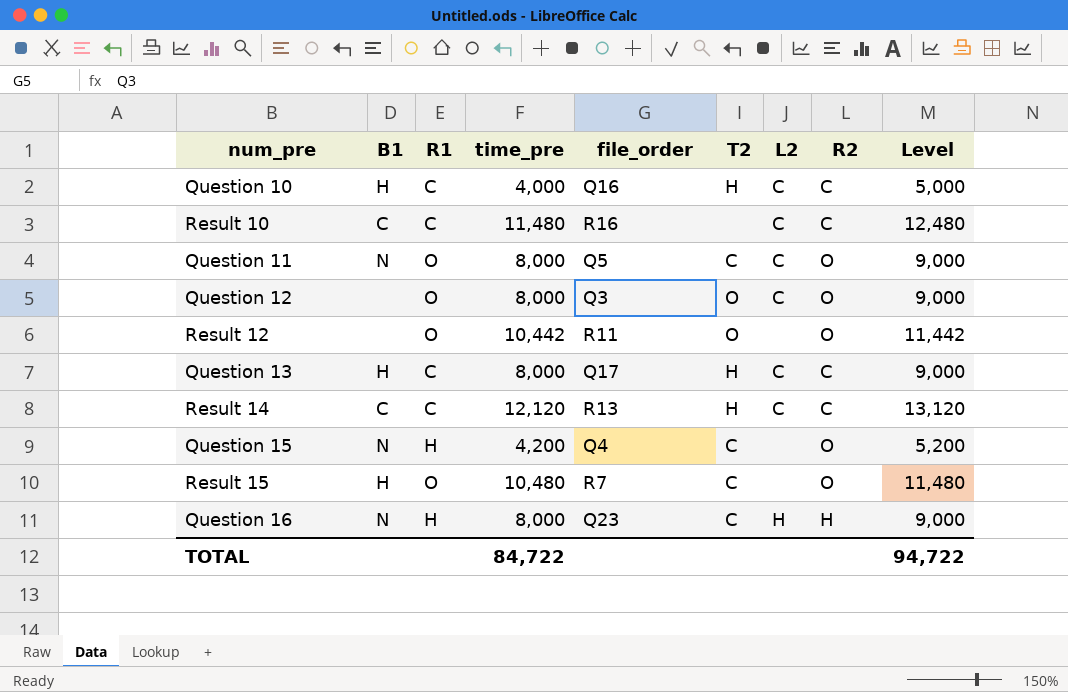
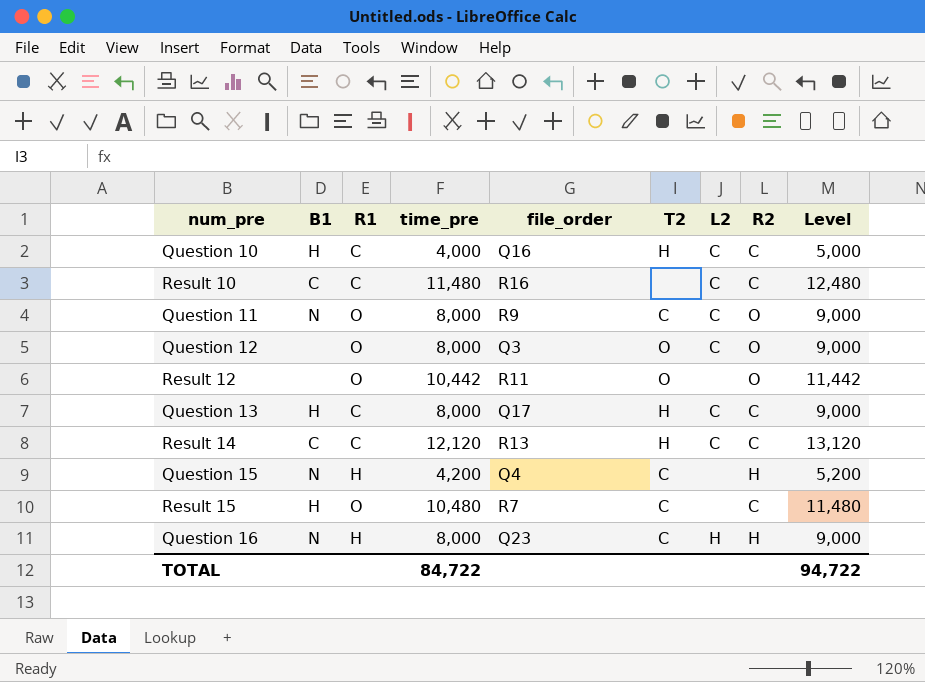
Question 11 | file_order: Q5 -> R9
Question 15 | R2: O -> H
Result 15 | R2: O -> C

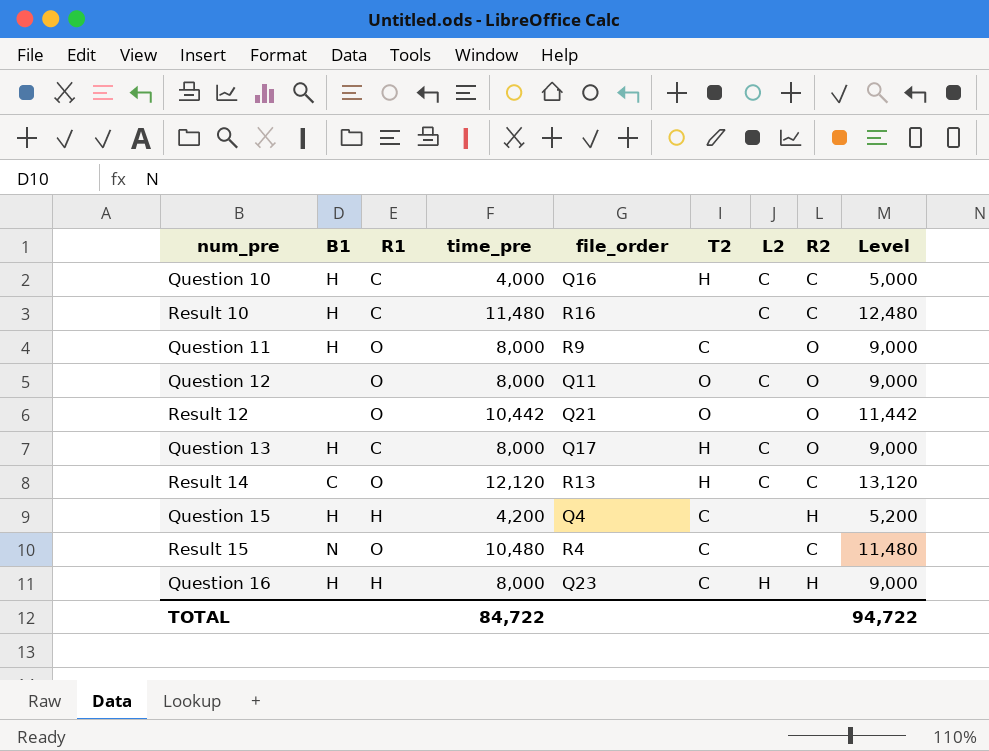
Result 10 | B1: C -> H
Question 11 | B1: N -> H
Question 11 | L2: C -> none
Question 12 | file_order: Q3 -> Q11
Result 12 | file_order: R11 -> Q21
Question 13 | R2: C -> O
Result 14 | R1: C -> O
Question 15 | B1: N -> H
Result 15 | B1: H -> N
Result 15 | file_order: R7 -> R4
Question 16 | B1: N -> H

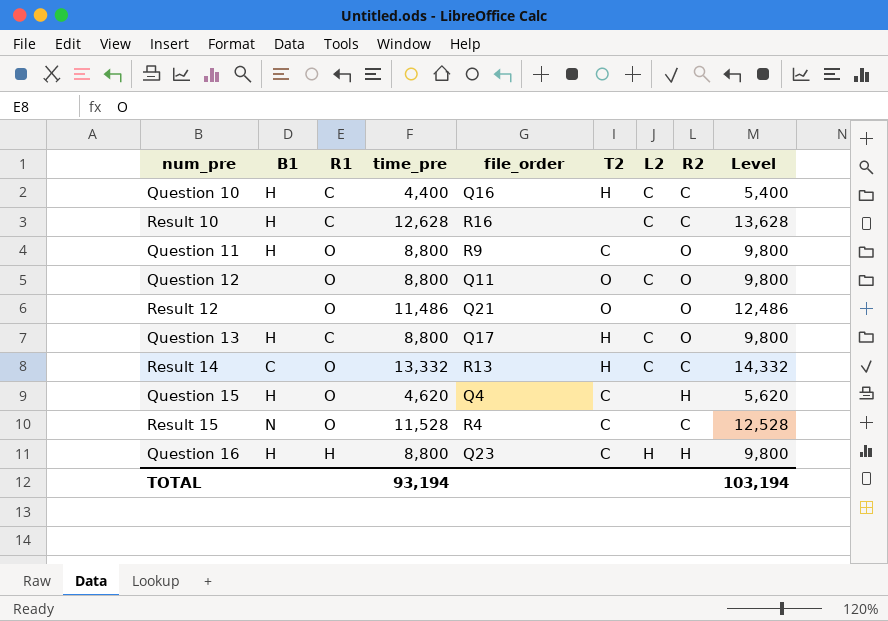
Question 10 | time_pre: 4,000 -> 4,400
Question 10 | Level: 5,000 -> 5,400
Result 10 | time_pre: 11,480 -> 12,628
Result 10 | Level: 12,480 -> 13,628
Question 11 | time_pre: 8,000 -> 8,800
Question 11 | Level: 9,000 -> 9,800
Question 12 | time_pre: 8,000 -> 8,800
Question 12 | Level: 9,000 -> 9,800
Result 12 | time_pre: 10,442 -> 11,486
Result 12 | Level: 11,442 -> 12,486
Question 13 | time_pre: 8,000 -> 8,800
Question 13 | Level: 9,000 -> 9,800
Result 14 | time_pre: 12,120 -> 13,332
Result 14 | Level: 13,120 -> 14,332
Question 15 | R1: H -> O
Question 15 | time_pre: 4,200 -> 4,620
Question 15 | Level: 5,200 -> 5,620
Result 15 | time_pre: 10,480 -> 11,528
Result 15 | Level: 11,480 -> 12,528
Question 16 | time_pre: 8,000 -> 8,800
Question 16 | Level: 9,000 -> 9,800
TOTAL | time_pre: 84,722 -> 93,194
TOTAL | Level: 94,722 -> 103,194

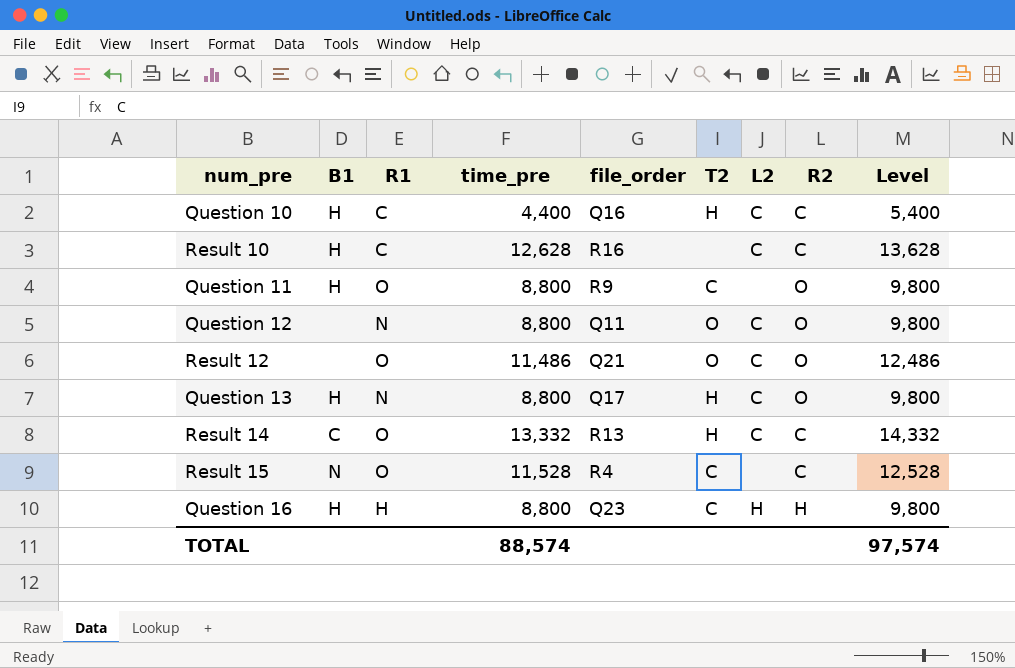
row Question 15: H | O | 4,620 | Q4 | C | none | H | 5,620 -> none
Question 12 | R1: O -> N
Result 12 | L2: none -> C
Question 13 | R1: C -> N
TOTAL | time_pre: 93,194 -> 88,574
TOTAL | Level: 103,194 -> 97,574

